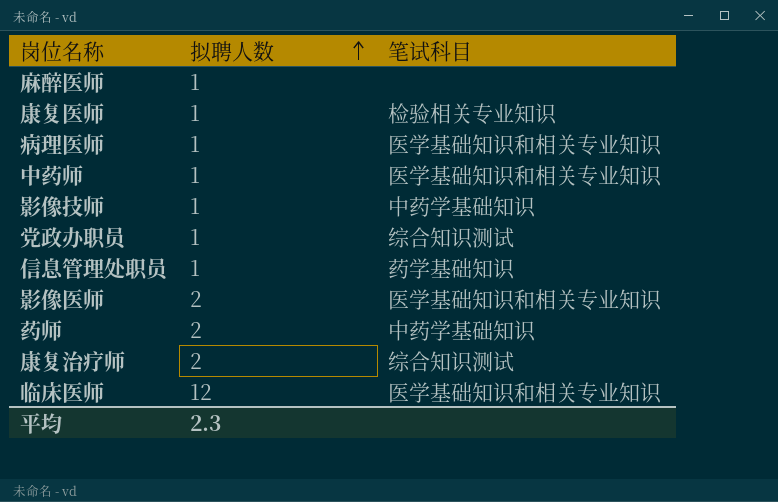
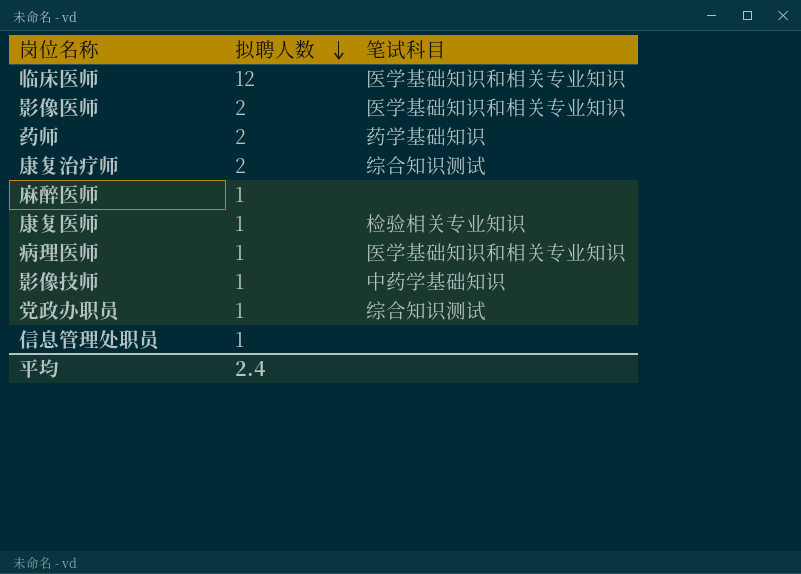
row order: 拟聘人数 ascending -> 拟聘人数 descending
row 中药师: 1 | 医学基础知识和相关专业知识 -> none
药师 | 笔试科目: 中药学基础知识 -> 药学基础知识
信息管理处职员 | 笔试科目: 药学基础知识 -> none
平均 | 拟聘人数: 2.3 -> 2.4

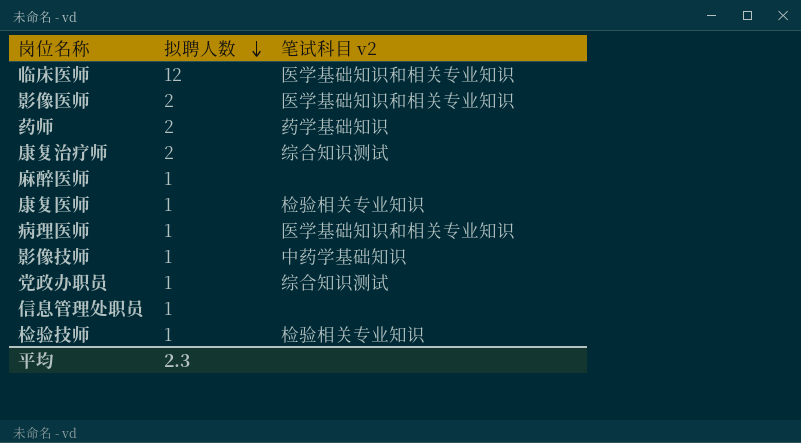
column name: 笔试科目 -> 笔试科目 v2
row 检验技师: none -> 1 | 检验相关专业知识
平均 | 拟聘人数: 2.4 -> 2.3

